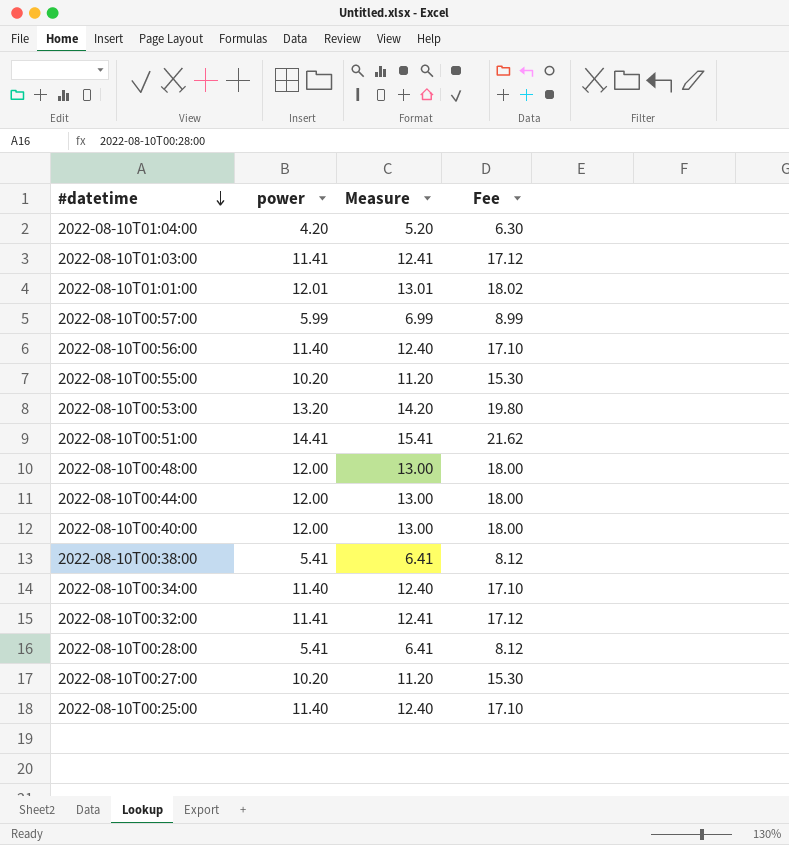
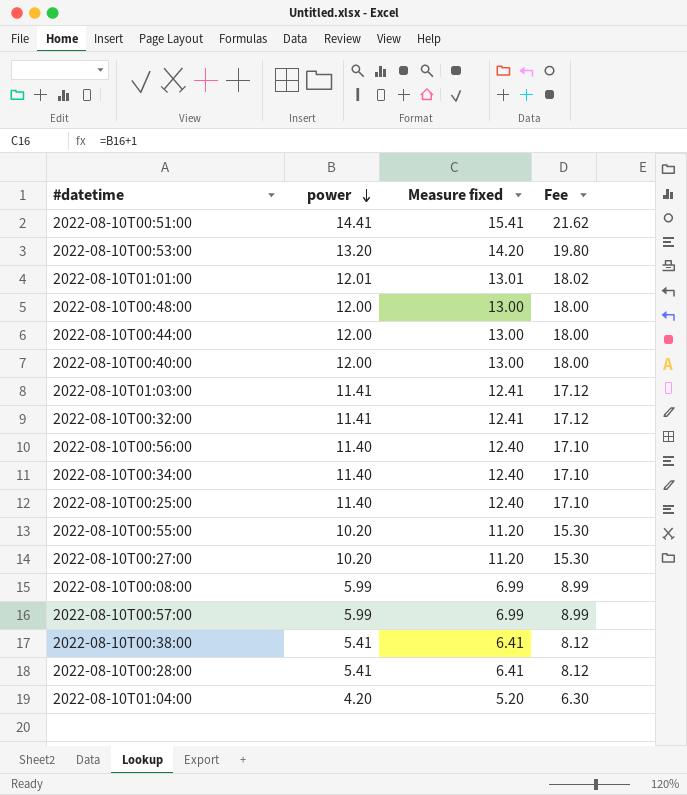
row order: #datetime descending -> power descending
column name: Measure -> Measure fixed
row 2022-08-10T00:08:00: none -> 5.99 | 6.99 | 8.99

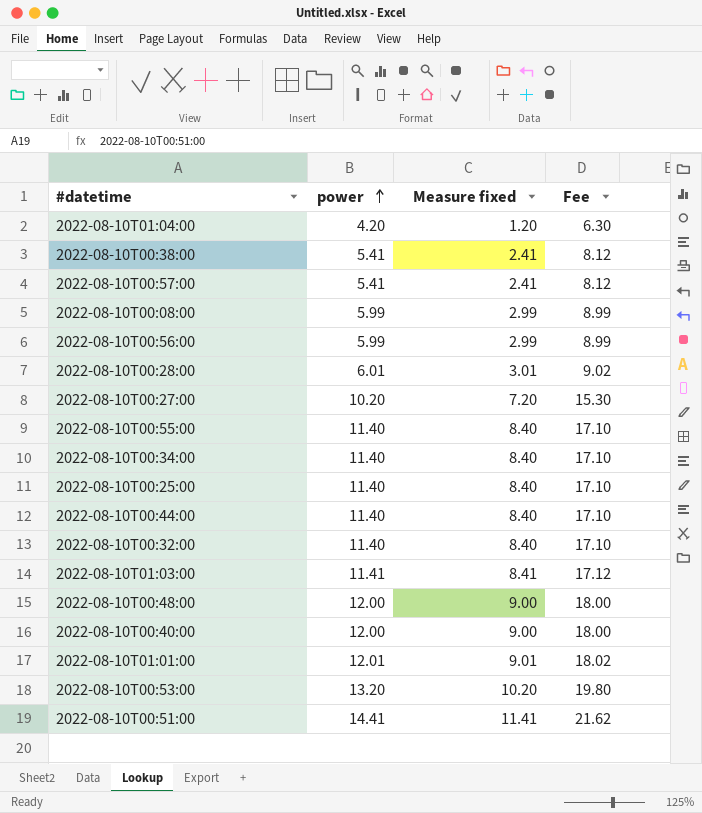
row order: power descending -> power ascending
column Measure fixed | formula: [power] + 1 -> [power] - 3
2022-08-10T00:57:00 | power: 5.99 -> 5.41
2022-08-10T00:57:00 | Fee: 8.99 -> 8.12
2022-08-10T00:56:00 | power: 11.40 -> 5.99
2022-08-10T00:56:00 | Fee: 17.10 -> 8.99
2022-08-10T00:28:00 | power: 5.41 -> 6.01
2022-08-10T00:28:00 | Fee: 8.12 -> 9.02
2022-08-10T00:55:00 | power: 10.20 -> 11.40
2022-08-10T00:55:00 | Fee: 15.30 -> 17.10
2022-08-10T00:44:00 | power: 12.00 -> 11.40
2022-08-10T00:44:00 | Fee: 18.00 -> 17.10
2022-08-10T00:32:00 | power: 11.41 -> 11.40
2022-08-10T00:32:00 | Fee: 17.12 -> 17.10

